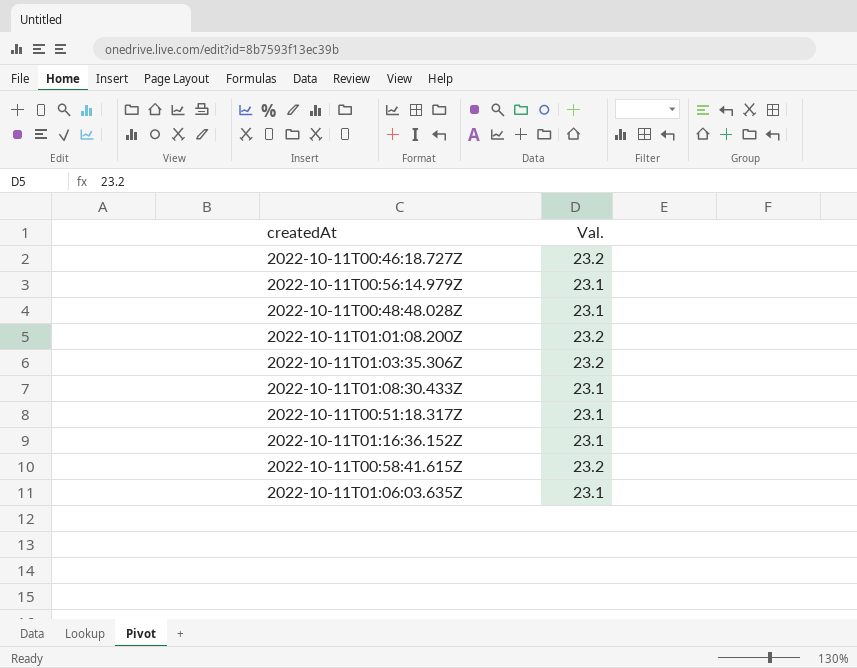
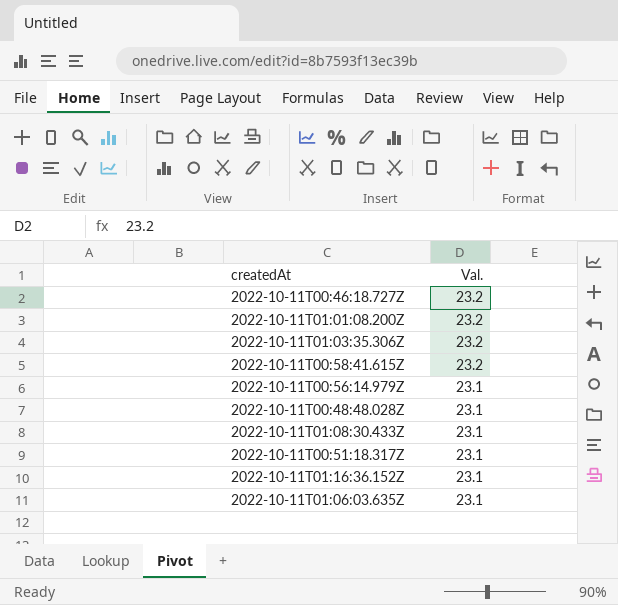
row order: none -> Val. descending

